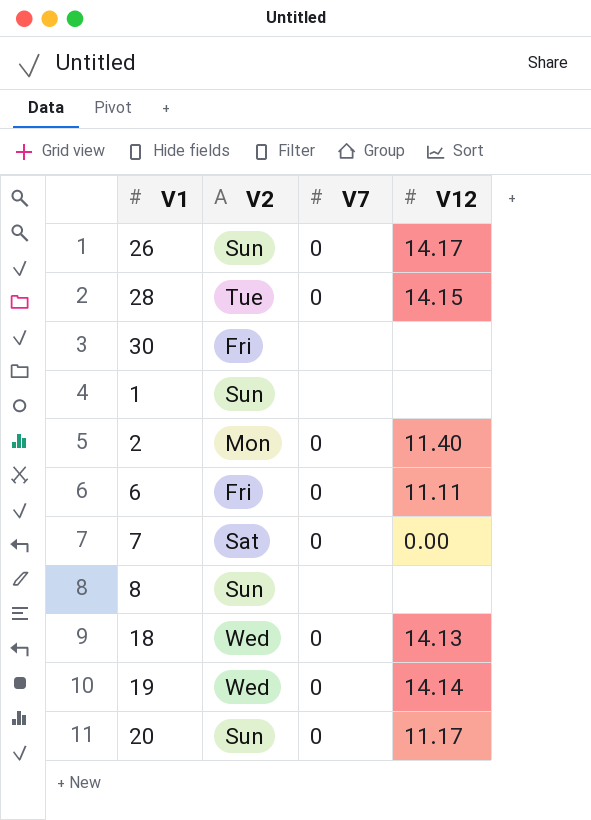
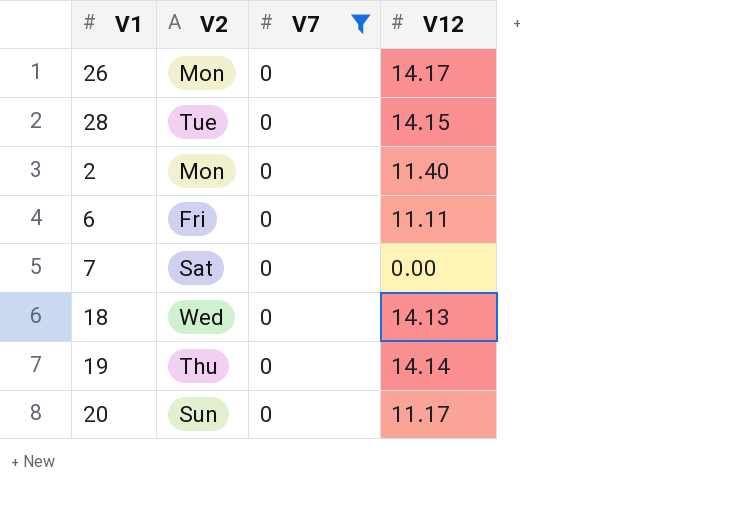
filter: none -> V7 = 0
26 | V2: Sun -> Mon
19 | V2: Wed -> Thu

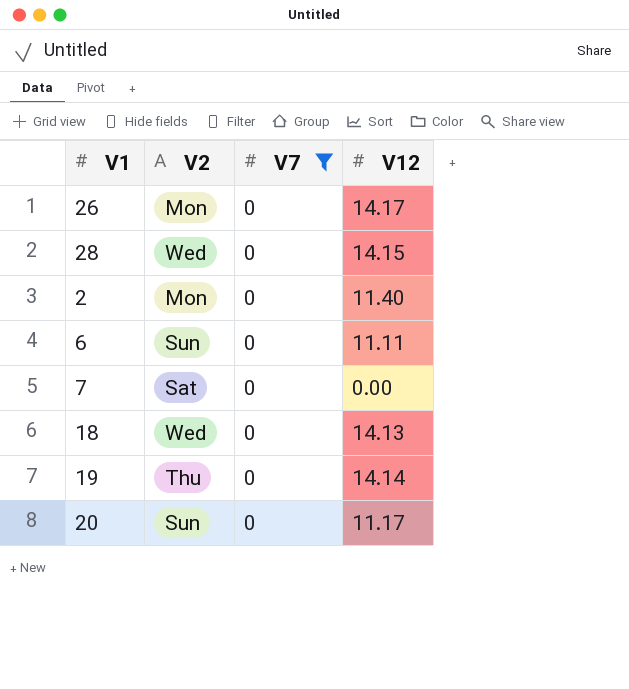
28 | V2: Tue -> Wed
6 | V2: Fri -> Sun

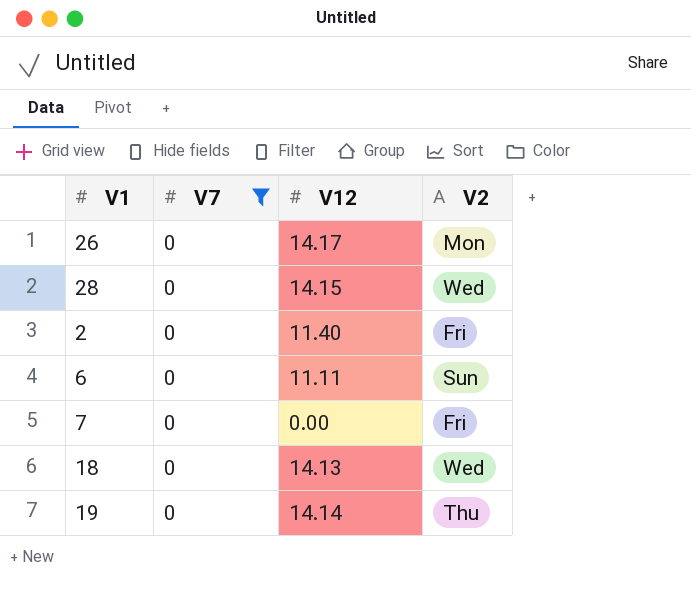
column V2 | position: 2 -> 4
row 20: Sun | 0 | 11.17 -> none
2 | V2: Mon -> Fri
7 | V2: Sat -> Fri

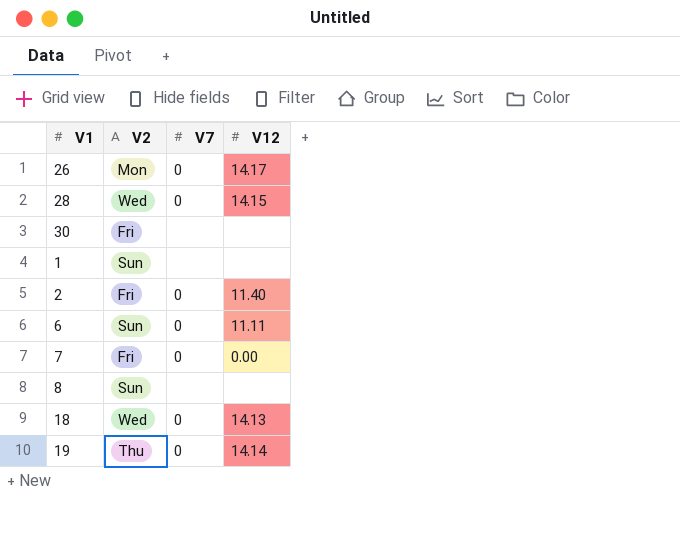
filter: V7 = 0 -> none
column V2 | position: 4 -> 2

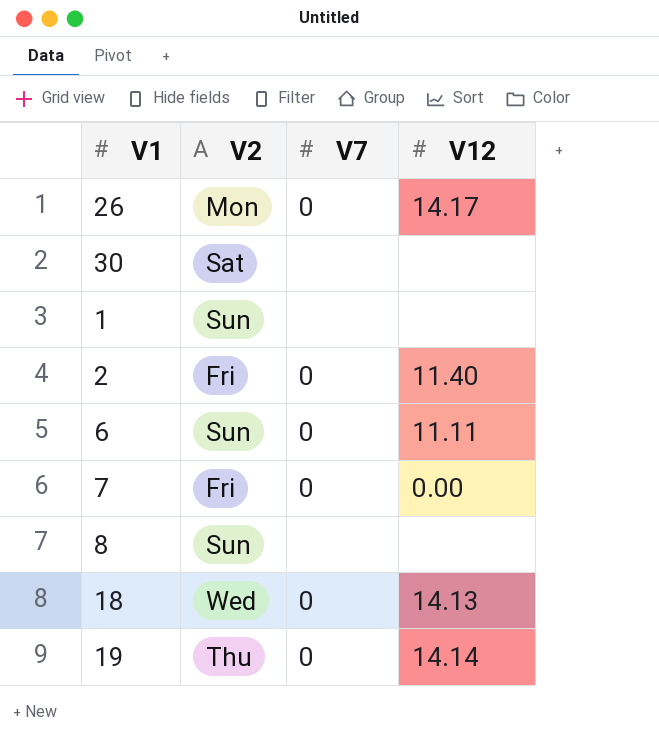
row 28: Wed | 0 | 14.15 -> none
30 | V2: Fri -> Sat

